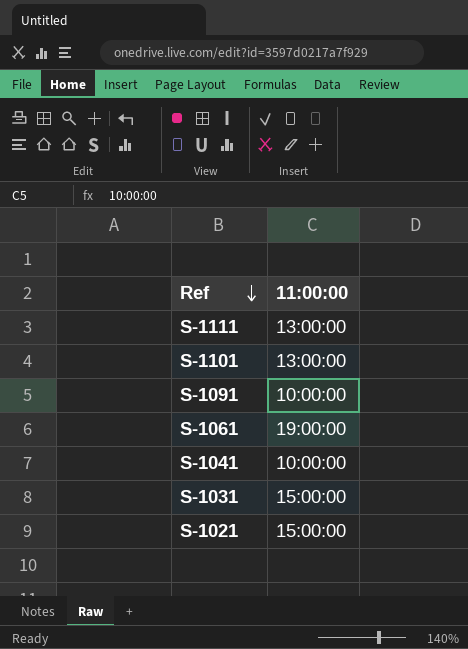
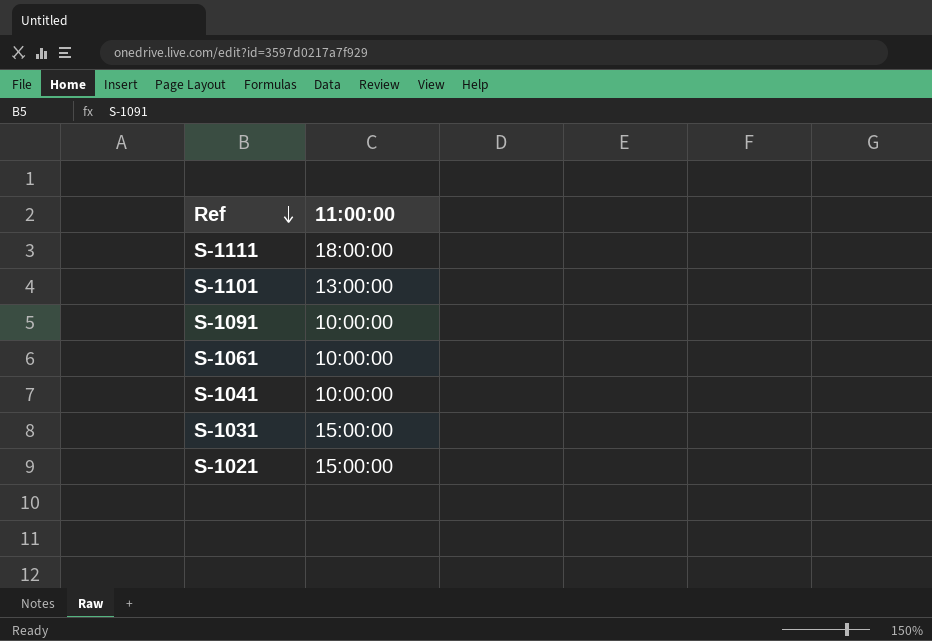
S-1111 | 11:00:00: 13:00:00 -> 18:00:00
S-1061 | 11:00:00: 19:00:00 -> 10:00:00

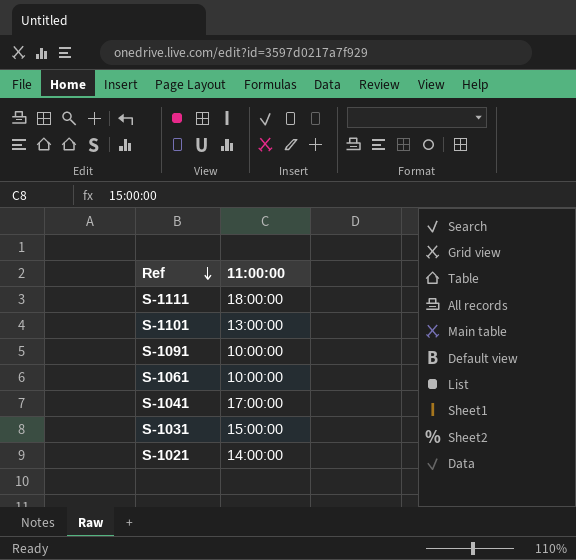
S-1041 | 11:00:00: 10:00:00 -> 17:00:00
S-1021 | 11:00:00: 15:00:00 -> 14:00:00

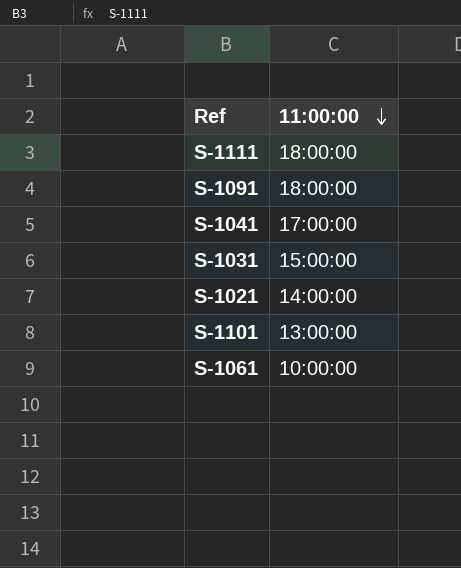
row order: Ref descending -> 11:00:00 descending
S-1091 | 11:00:00: 10:00:00 -> 18:00:00

